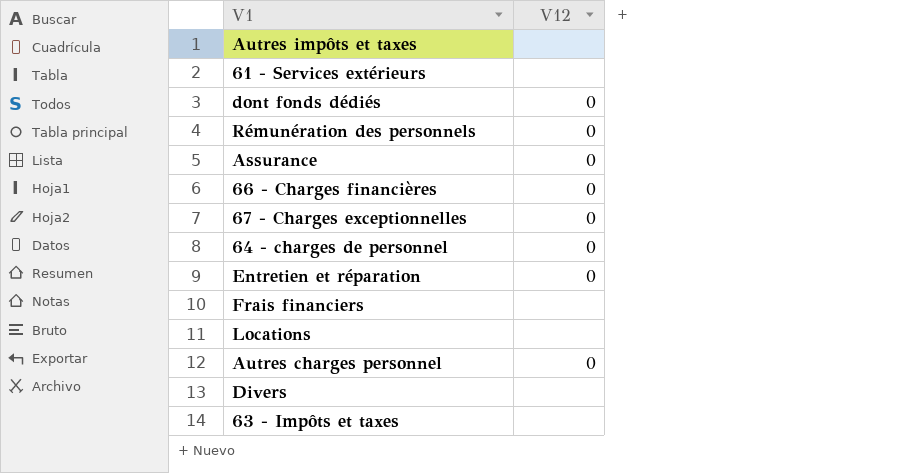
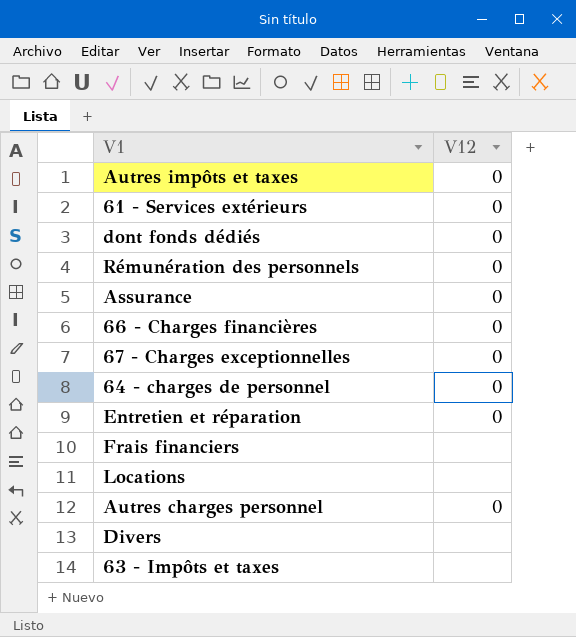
Autres impôts et taxes | V12: none -> 0
61 - Services extérieurs | V12: none -> 0

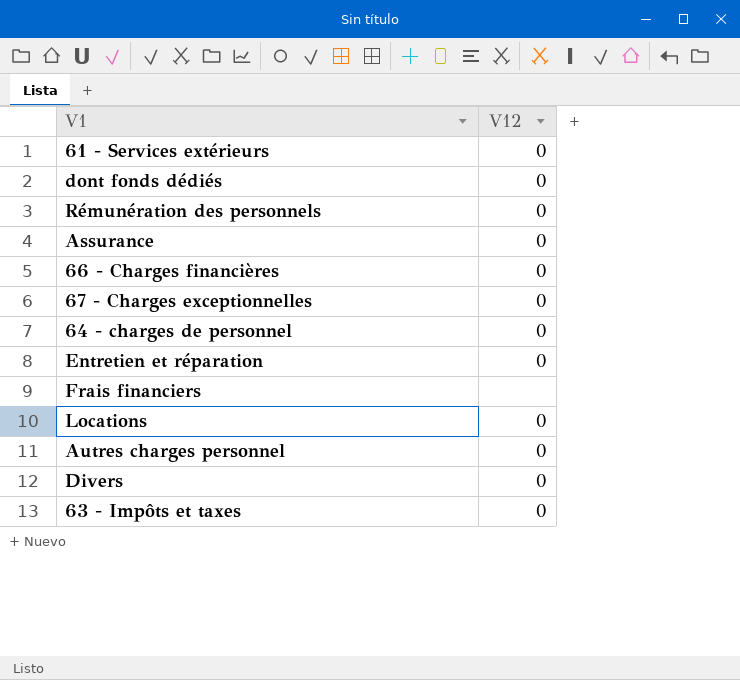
row Autres impôts et taxes: 0 -> none
Locations | V12: none -> 0
Divers | V12: none -> 0
63 - Impôts et taxes | V12: none -> 0

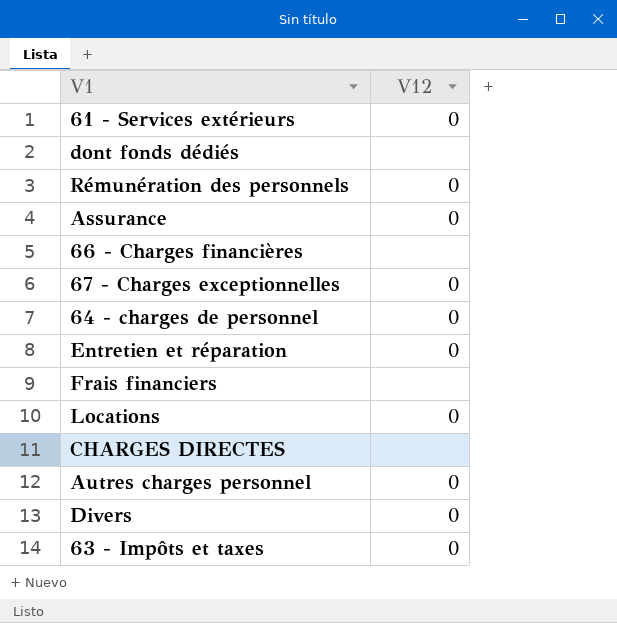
dont fonds dédiés | V12: 0 -> none
66 - Charges financières | V12: 0 -> none
row CHARGES DIRECTES: none -> none

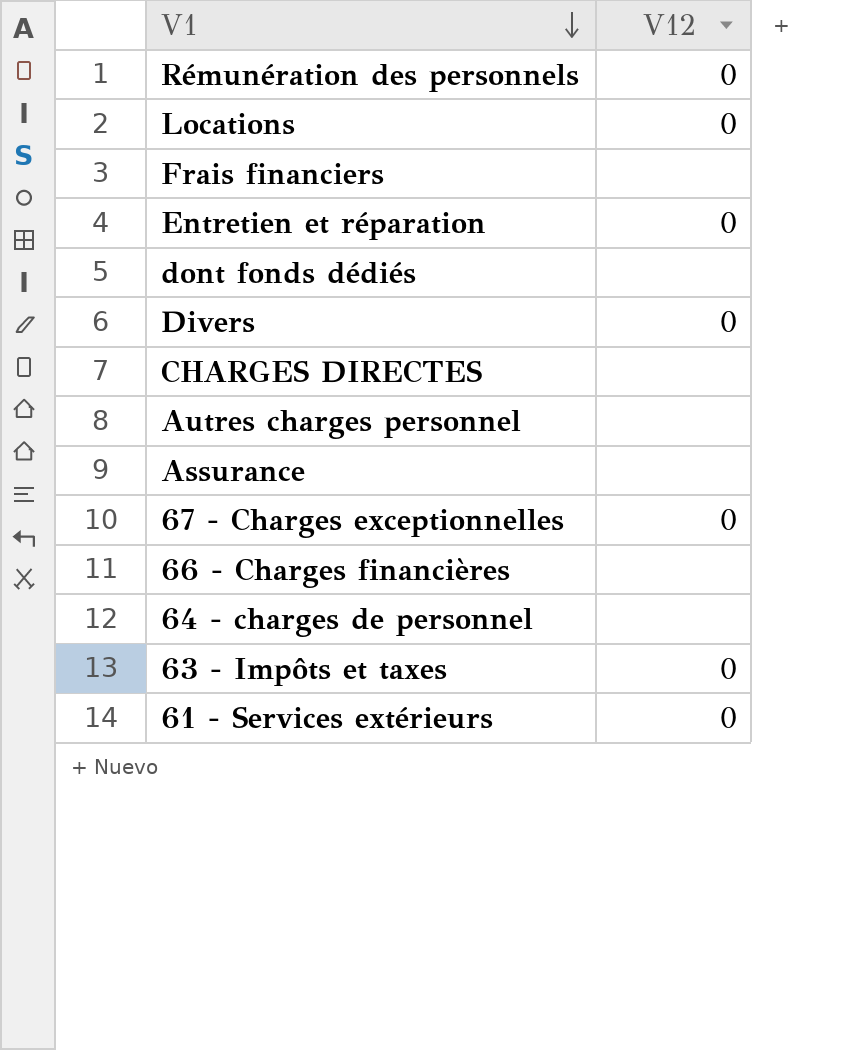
row order: none -> V1 descending
Autres charges personnel | V12: 0 -> none
Assurance | V12: 0 -> none
64 - charges de personnel | V12: 0 -> none

